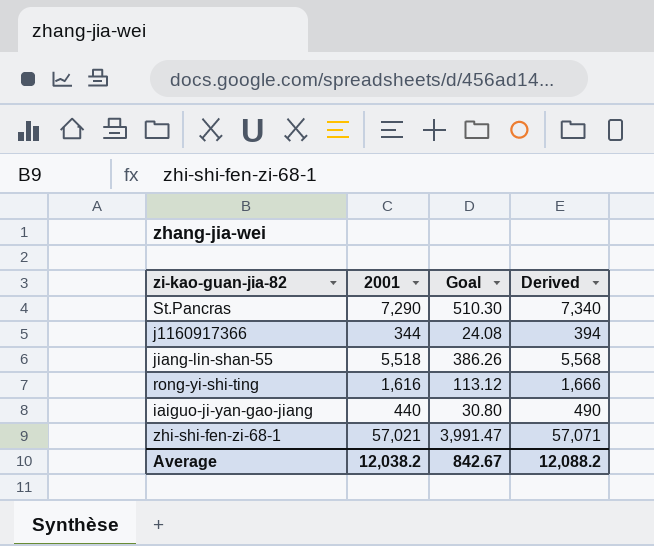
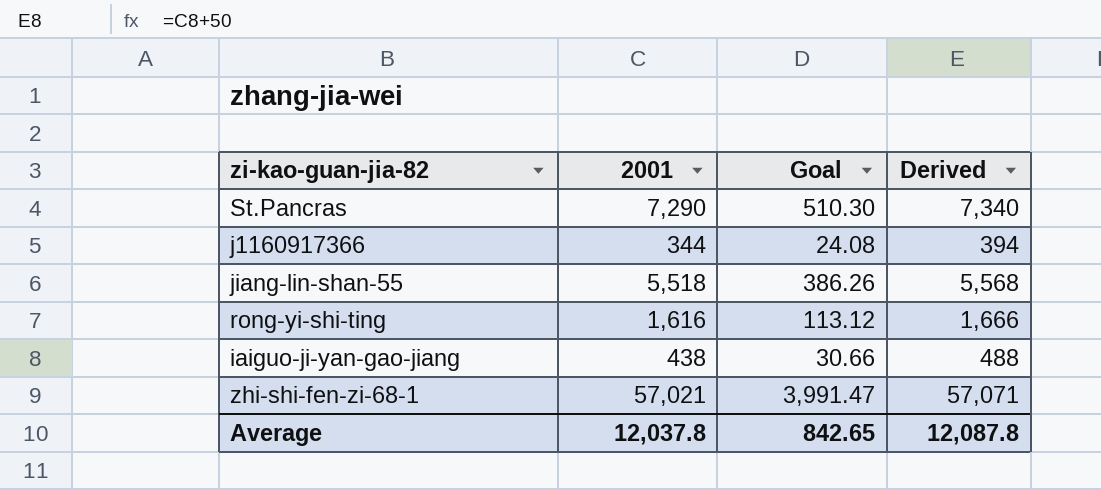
iaiguo-ji-yan-gao-jiang | 2001: 440 -> 438
iaiguo-ji-yan-gao-jiang | Goal: 30.80 -> 30.66
iaiguo-ji-yan-gao-jiang | Derived: 490 -> 488
Average | 2001: 12,038.2 -> 12,037.8
Average | Goal: 842.67 -> 842.65
Average | Derived: 12,088.2 -> 12,087.8

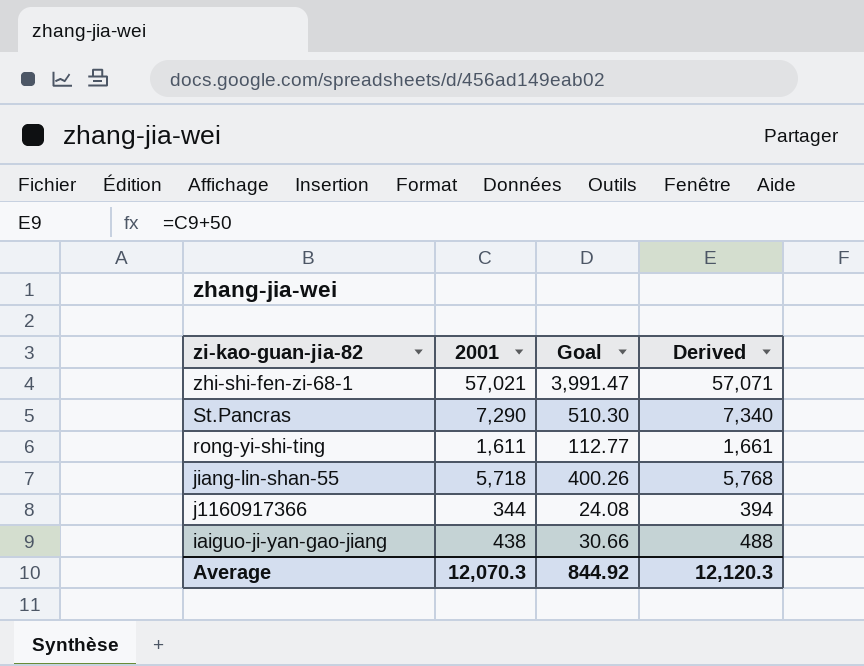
row order: none -> zi-kao-guan-jia-82 descending
rong-yi-shi-ting | 2001: 1,616 -> 1,611
rong-yi-shi-ting | Goal: 113.12 -> 112.77
rong-yi-shi-ting | Derived: 1,666 -> 1,661
jiang-lin-shan-55 | 2001: 5,518 -> 5,718
jiang-lin-shan-55 | Goal: 386.26 -> 400.26
jiang-lin-shan-55 | Derived: 5,568 -> 5,768
Average | 2001: 12,037.8 -> 12,070.3
Average | Goal: 842.65 -> 844.92
Average | Derived: 12,087.8 -> 12,120.3

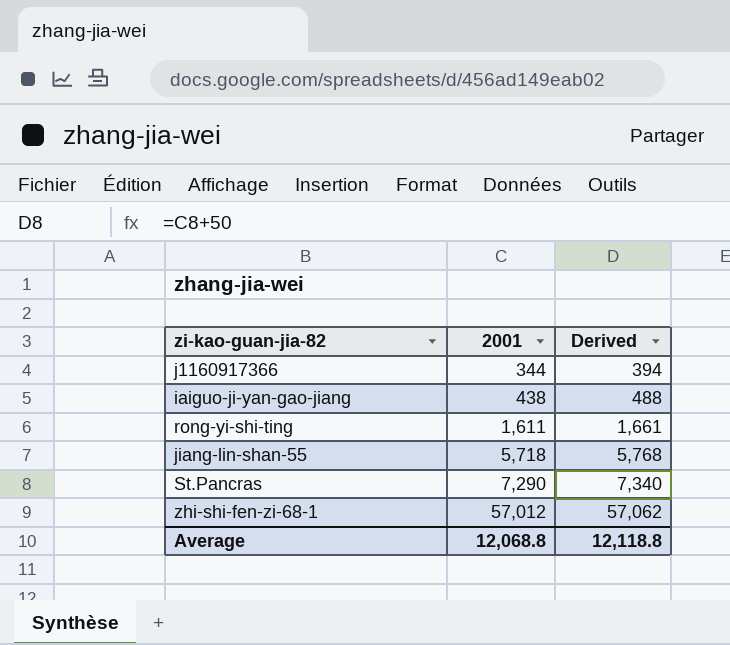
row order: zi-kao-guan-jia-82 descending -> 2001 ascending
column Goal | formula: [2001] * 0.07 -> none
zhi-shi-fen-zi-68-1 | 2001: 57,021 -> 57,012
zhi-shi-fen-zi-68-1 | Derived: 57,071 -> 57,062
Average | 2001: 12,070.3 -> 12,068.8
Average | Derived: 12,120.3 -> 12,118.8

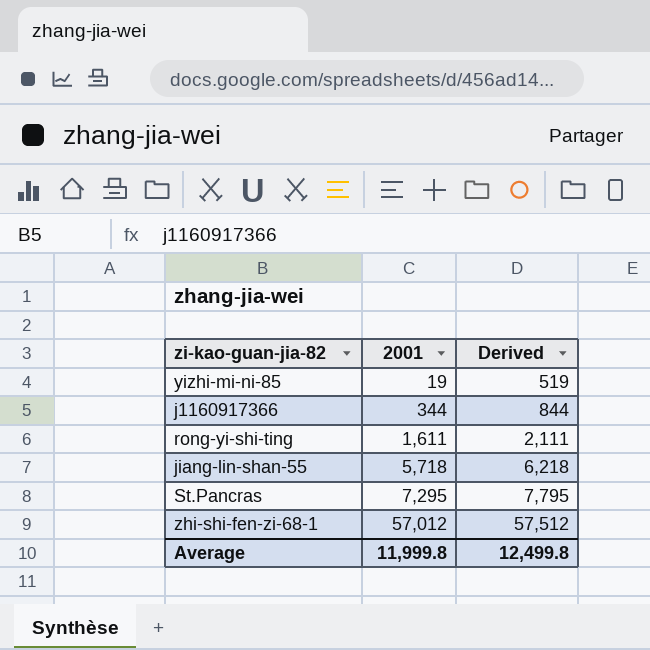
column Derived | formula: [2001] + 50 -> [2001] + 500
row iaiguo-ji-yan-gao-jiang: 438 | 488 -> none
row yizhi-mi-ni-85: none -> 19 | 519
St.Pancras | 2001: 7,290 -> 7,295
Average | 2001: 12,068.8 -> 11,999.8
Average | Derived: 12,118.8 -> 12,499.8

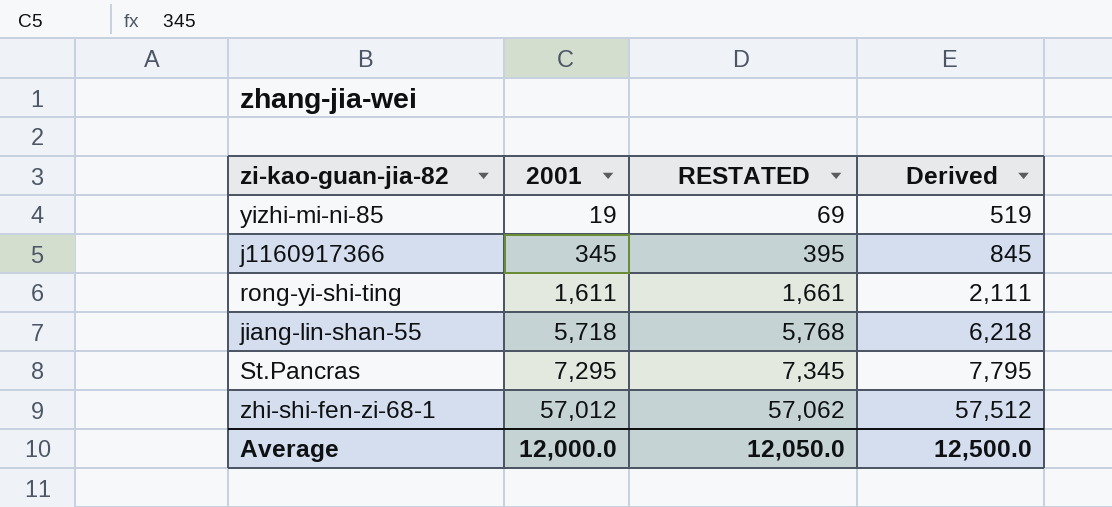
column RESTATED | formula: none -> [2001] + 50
j1160917366 | 2001: 344 -> 345
j1160917366 | Derived: 844 -> 845
Average | 2001: 11,999.8 -> 12,000.0
Average | Derived: 12,499.8 -> 12,500.0

